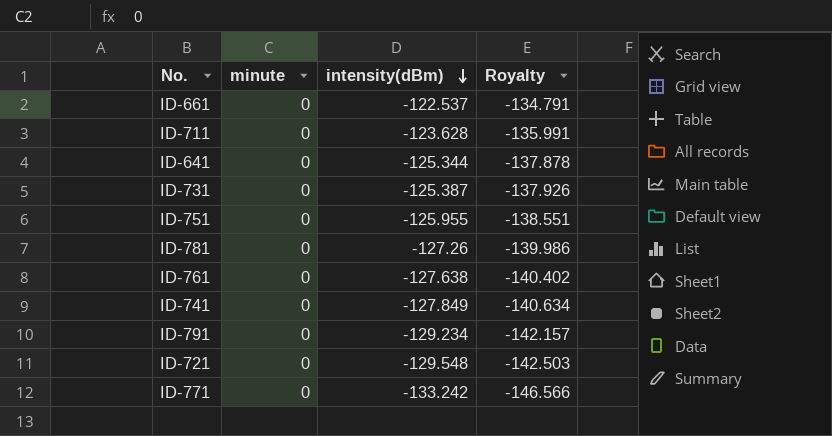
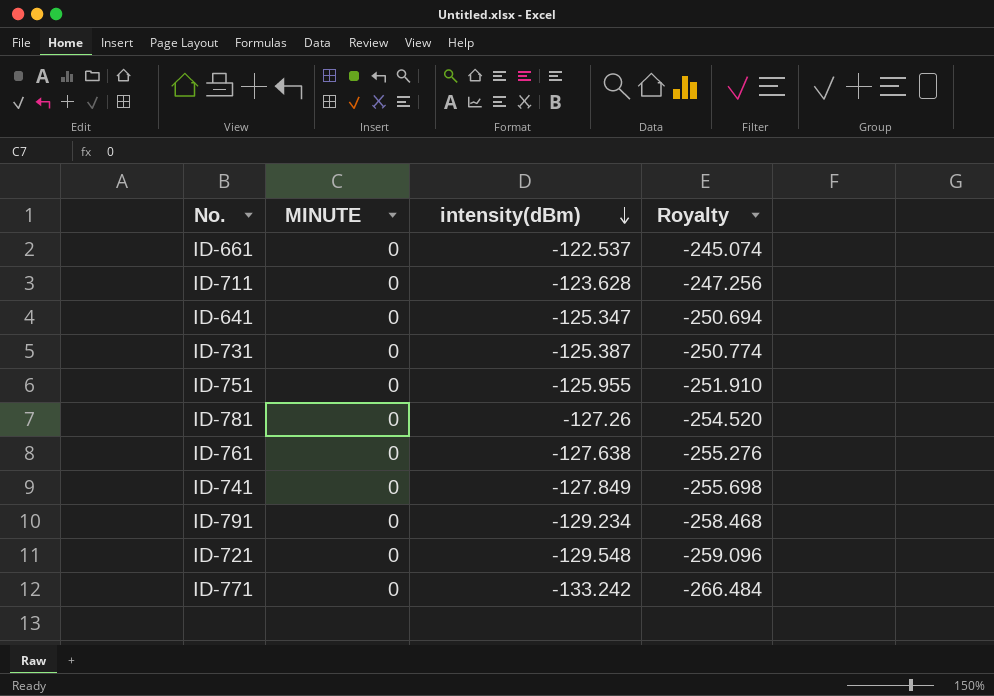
column name: minute -> MINUTE
column Royalty | formula: [intensity(dBm)] * 1.1 -> [intensity(dBm)] * 2
ID-641 | intensity(dBm): -125.344 -> -125.347

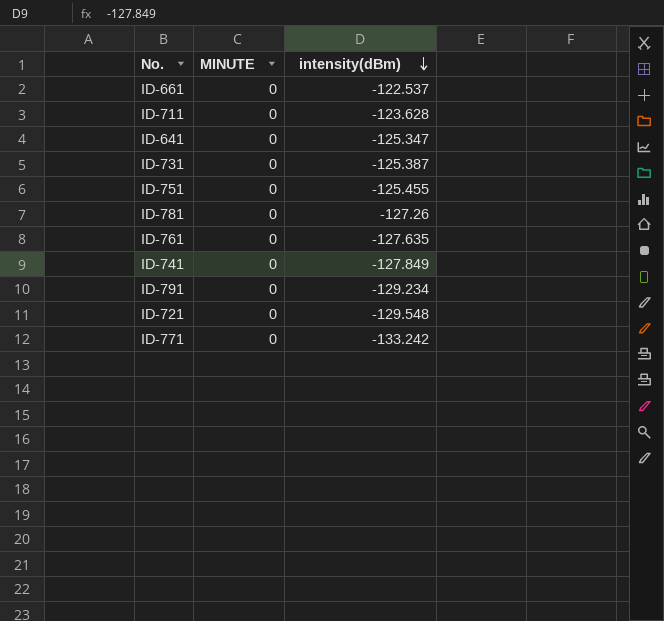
column Royalty | formula: [intensity(dBm)] * 2 -> none
ID-751 | intensity(dBm): -125.955 -> -125.455
ID-761 | intensity(dBm): -127.638 -> -127.635

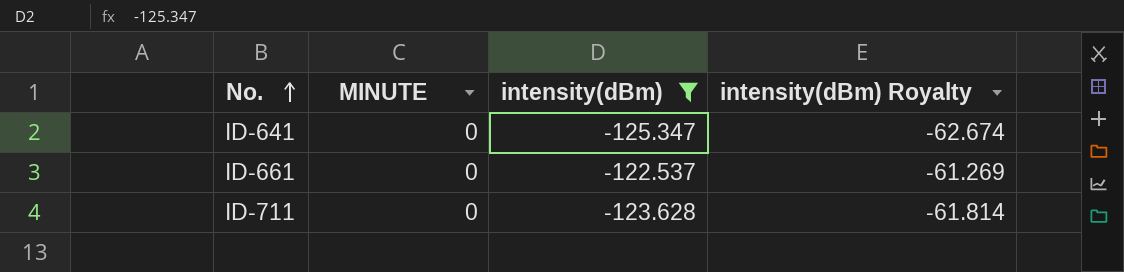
filter: none -> intensity(dBm) >= -125.347
row order: intensity(dBm) descending -> No. ascending
column intensity(dBm) Royalty | formula: none -> [intensity(dBm)] * 0.5

